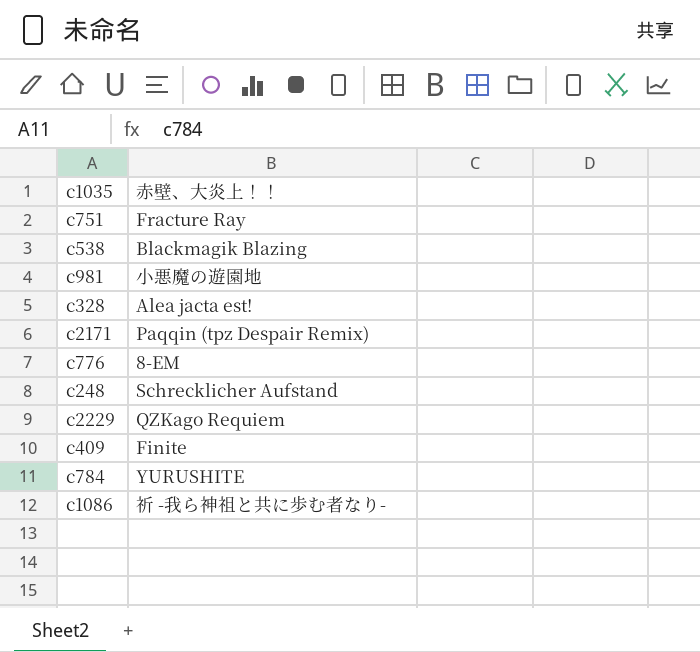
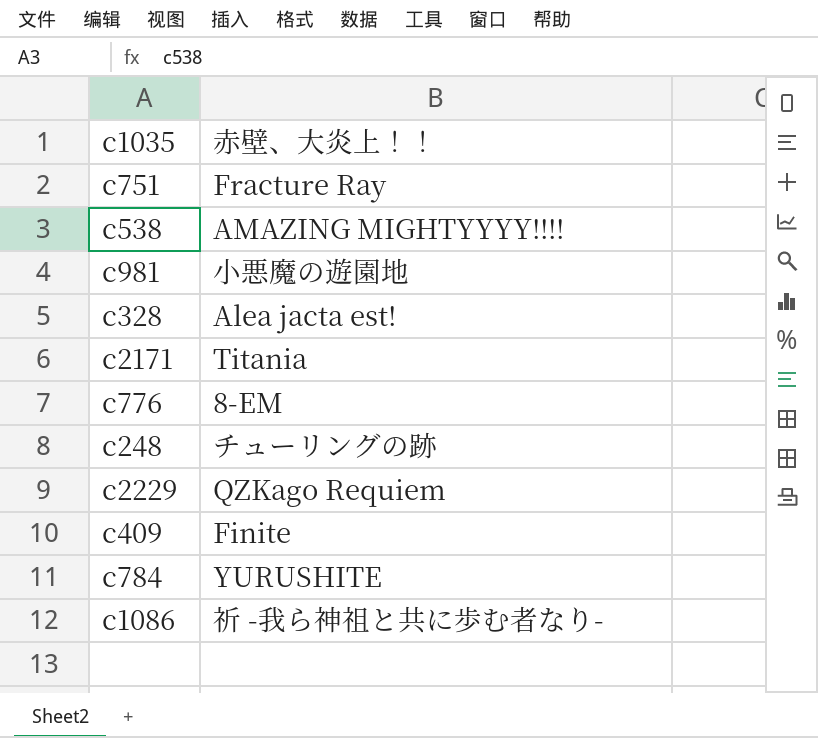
c538 | 赤壁、大炎上！！: Blackmagik Blazing -> AMAZING MIGHTYYYY!!!!
c2171 | 赤壁、大炎上！！: Paqqin (tpz Despair Remix) -> Titania
c248 | 赤壁、大炎上！！: Schrecklicher Aufstand -> チューリングの跡

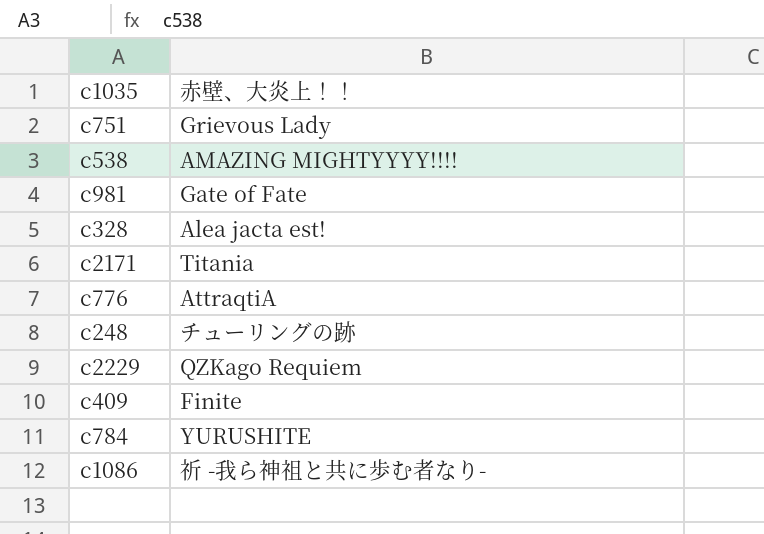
c751 | 赤壁、大炎上！！: Fracture Ray -> Grievous Lady
c981 | 赤壁、大炎上！！: 小悪魔の遊園地 -> Gate of Fate
c776 | 赤壁、大炎上！！: 8-EM -> AttraqtiA

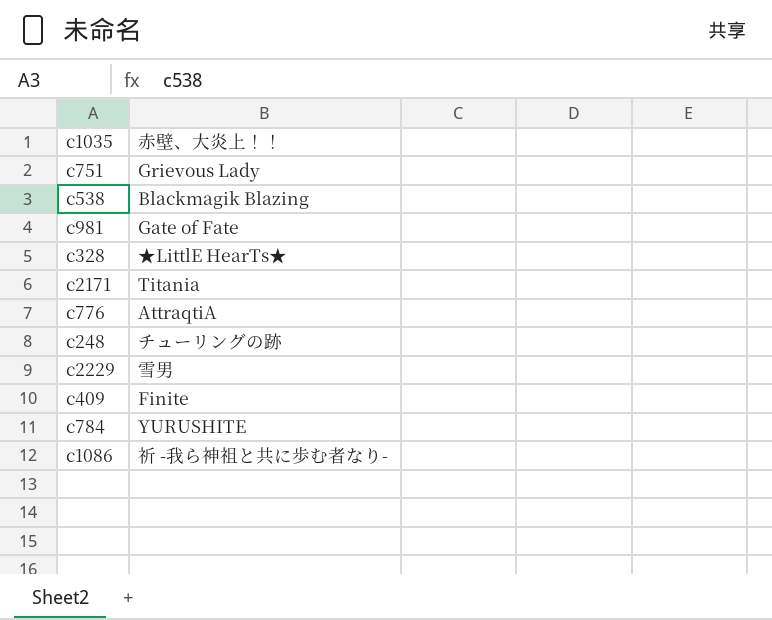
c538 | 赤壁、大炎上！！: AMAZING MIGHTYYYY!!!! -> Blackmagik Blazing
c328 | 赤壁、大炎上！！: Alea jacta est! -> ★LittlE HearTs★
c2229 | 赤壁、大炎上！！: QZKago Requiem -> 雪男

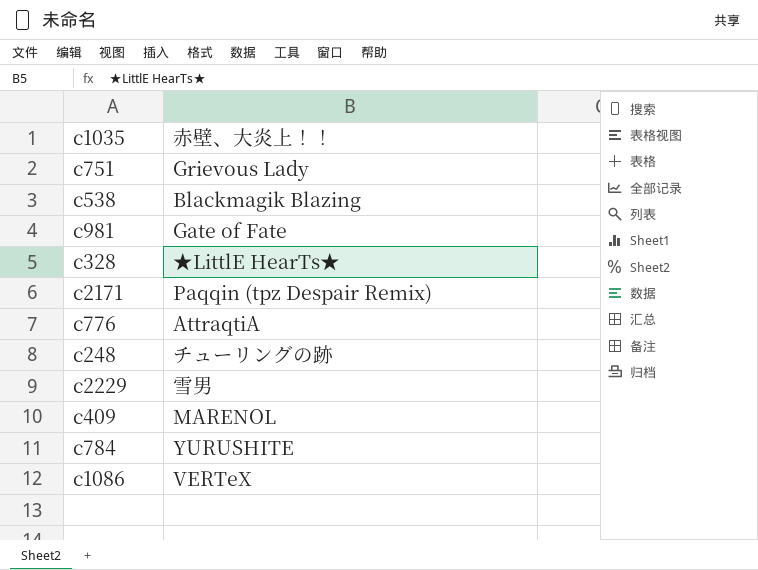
c2171 | 赤壁、大炎上！！: Titania -> Paqqin (tpz Despair Remix)
c409 | 赤壁、大炎上！！: Finite -> MARENOL
c1086 | 赤壁、大炎上！！: 祈 -我ら神祖と共に歩む者なり- -> VERTeX

